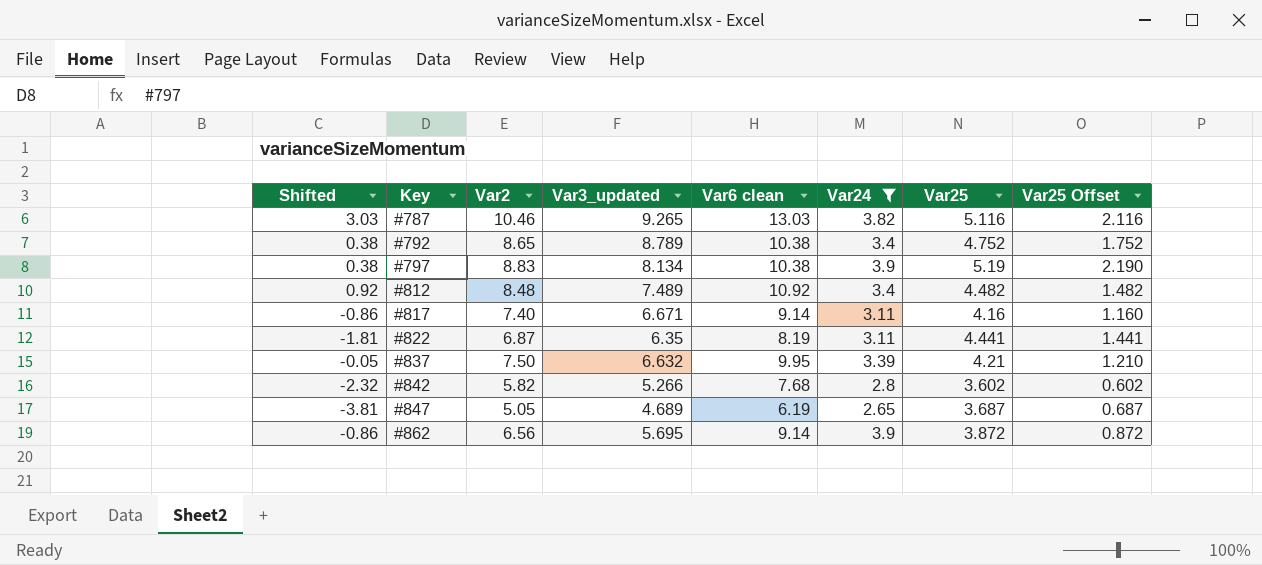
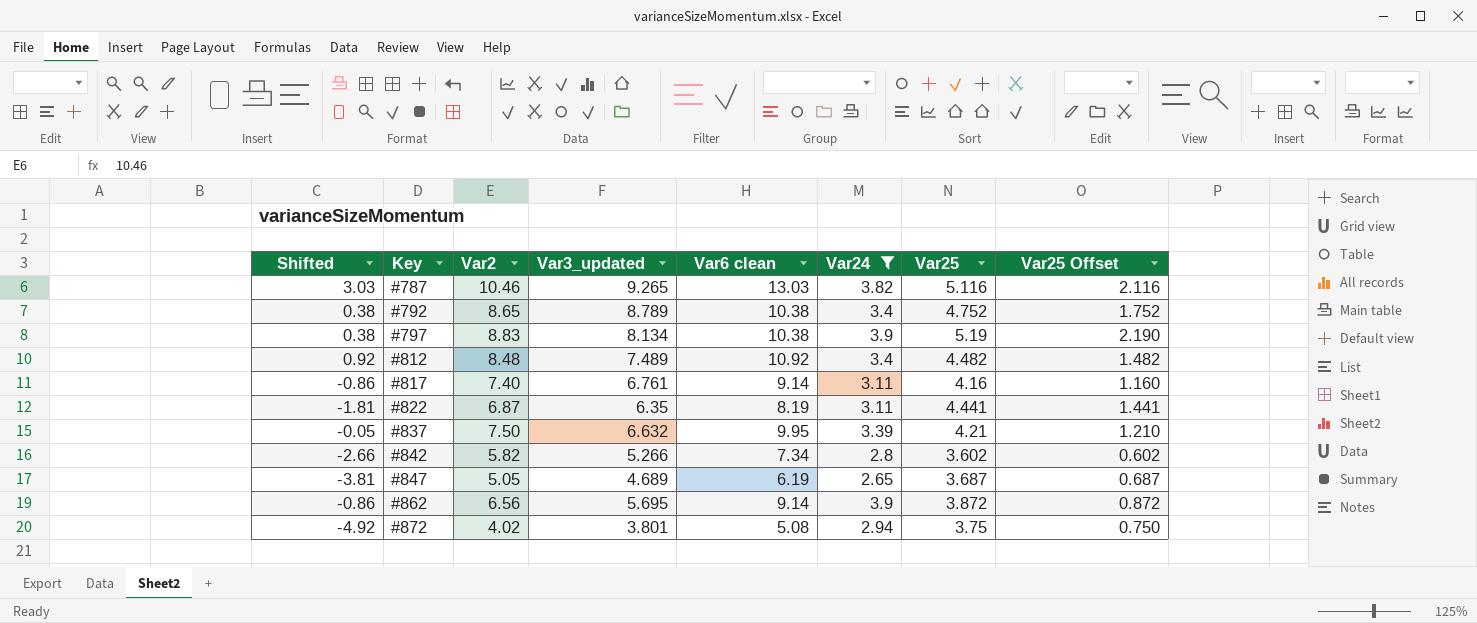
#817 | Var3_updated: 6.671 -> 6.761
#842 | Shifted: -2.32 -> -2.66
#842 | Var6 clean: 7.68 -> 7.34
row #872: none -> -4.92 | 4.02 | 3.801 | 5.08 | 2.94 | 3.75 | 0.750

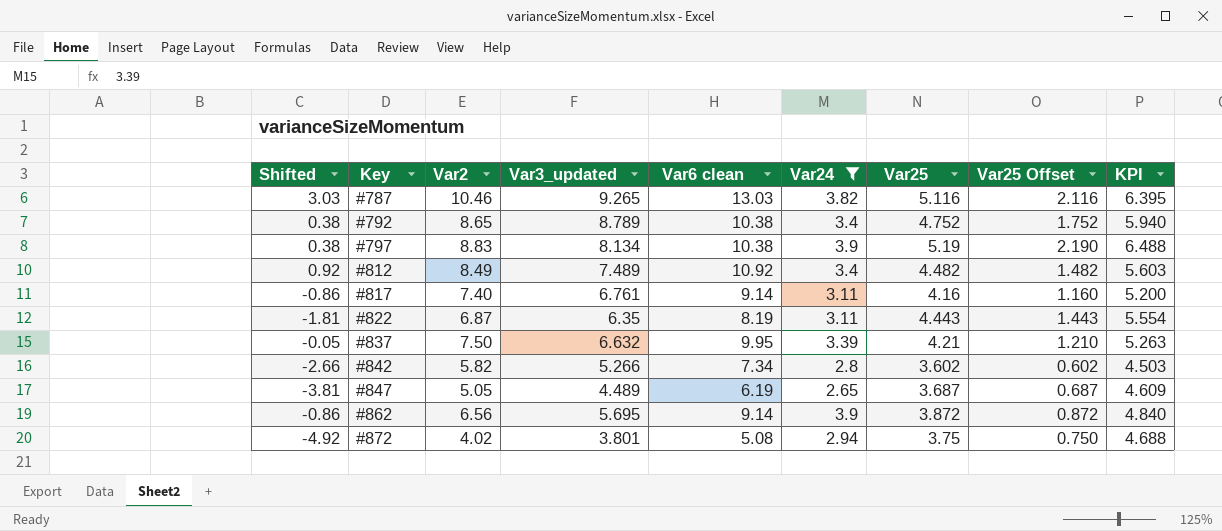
column KPI | formula: none -> [Var25] * 1.25
#812 | Var2: 8.48 -> 8.49
#822 | Var25: 4.441 -> 4.443
#822 | Var25 Offset: 1.441 -> 1.443
#847 | Var3_updated: 4.689 -> 4.489

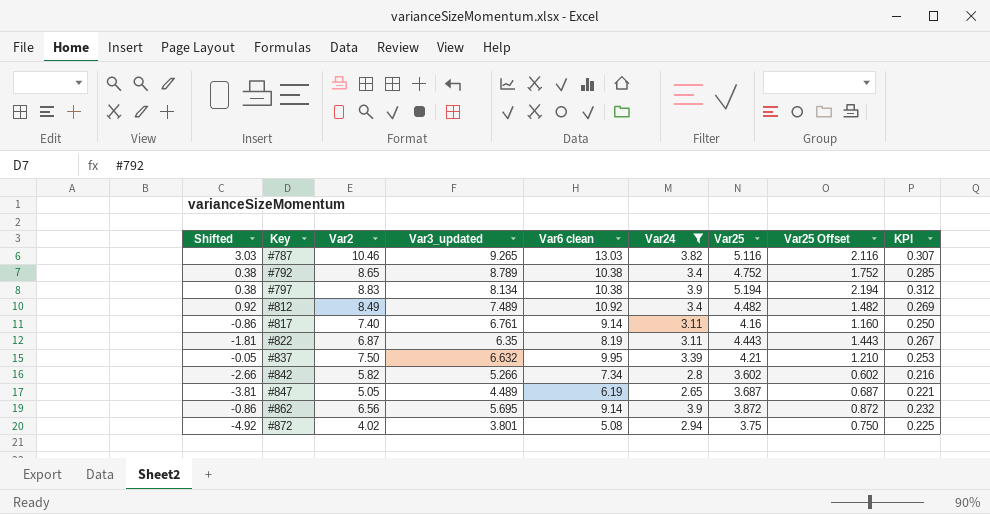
column KPI | formula: [Var25] * 1.25 -> [Var25] * 0.06
#797 | Var25: 5.19 -> 5.194
#797 | Var25 Offset: 2.190 -> 2.194

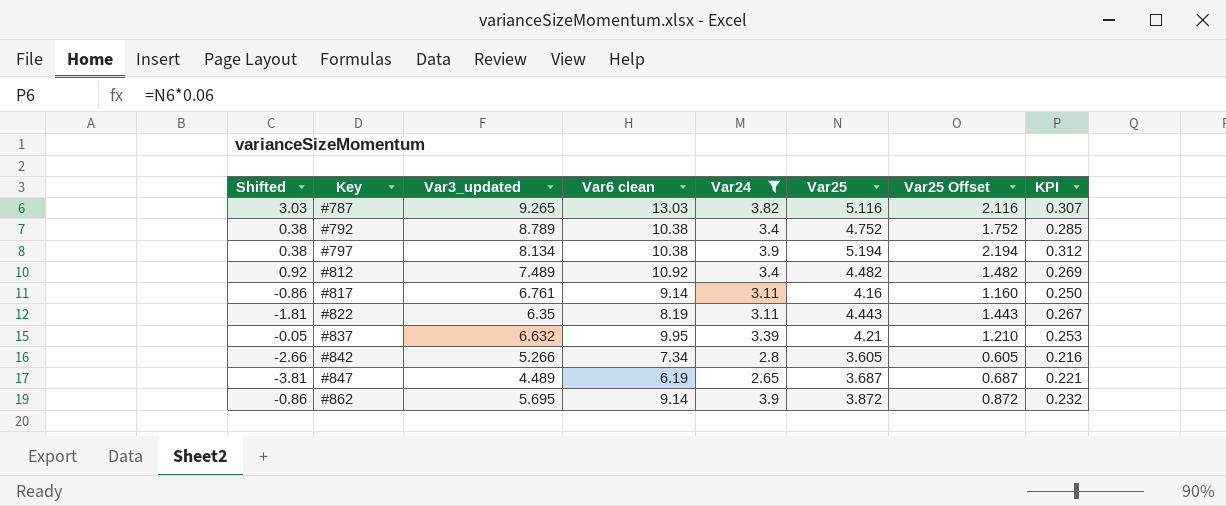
column Var2 | position: 3 -> none
row #872: -4.92 | 4.02 | 3.801 | 5.08 | 2.94 | 3.75 | 0.750 | 0.225 -> none
#842 | Var25: 3.602 -> 3.605
#842 | Var25 Offset: 0.602 -> 0.605

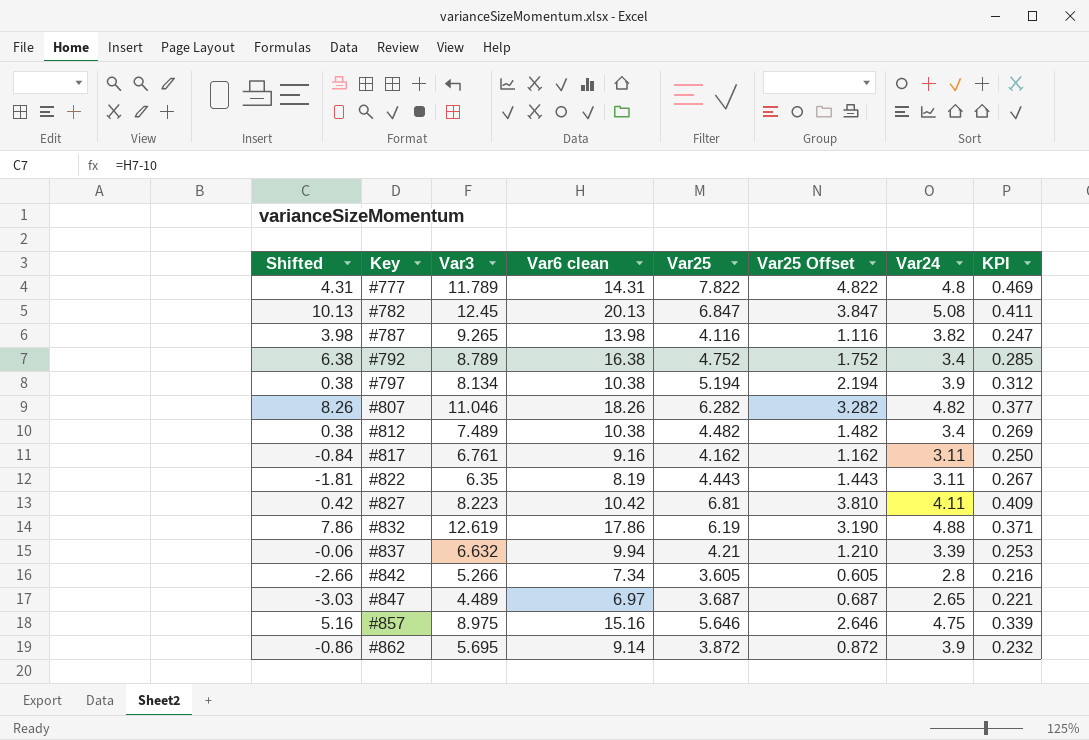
filter: Var24 <= 3.9 -> none
column name: Var3_updated -> Var3
column Var24 | position: 5 -> 7
#787 | Shifted: 3.03 -> 3.98
#787 | Var6 clean: 13.03 -> 13.98
#787 | Var25: 5.116 -> 4.116
#787 | Var25 Offset: 2.116 -> 1.116
#787 | KPI: 0.307 -> 0.247
#792 | Shifted: 0.38 -> 6.38
#792 | Var6 clean: 10.38 -> 16.38
#812 | Shifted: 0.92 -> 0.38
#812 | Var6 clean: 10.92 -> 10.38
#817 | Shifted: -0.86 -> -0.84
#817 | Var6 clean: 9.14 -> 9.16
#817 | Var25: 4.16 -> 4.162
#817 | Var25 Offset: 1.160 -> 1.162
#837 | Shifted: -0.05 -> -0.06
#837 | Var6 clean: 9.95 -> 9.94
#847 | Shifted: -3.81 -> -3.03
#847 | Var6 clean: 6.19 -> 6.97

